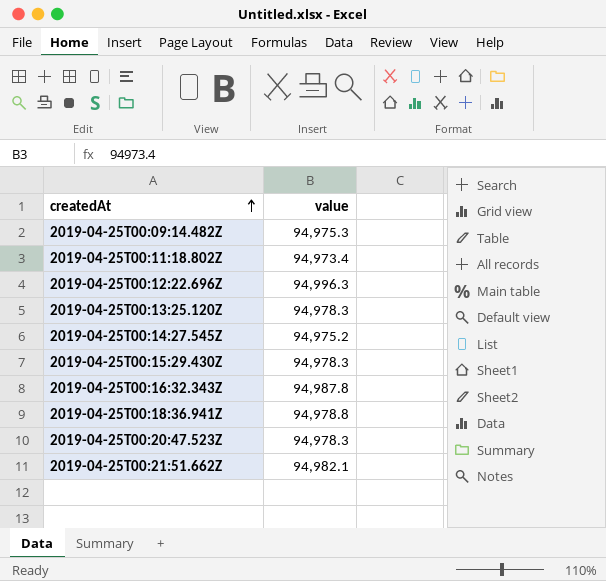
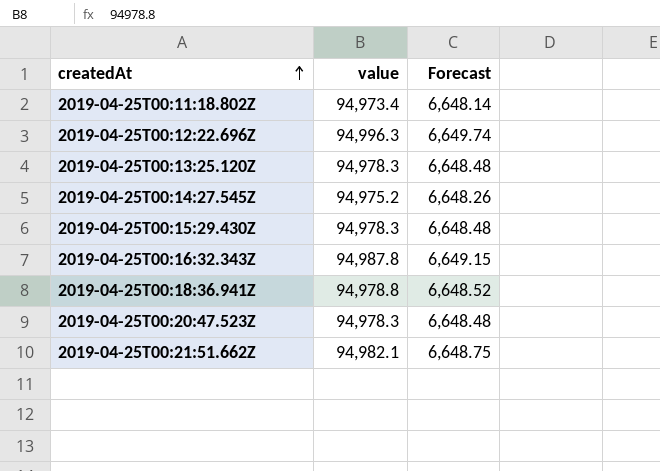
column Forecast | formula: none -> [value] * 0.07
row 2019-04-25T00:09:14.482Z: 94,975.3 -> none

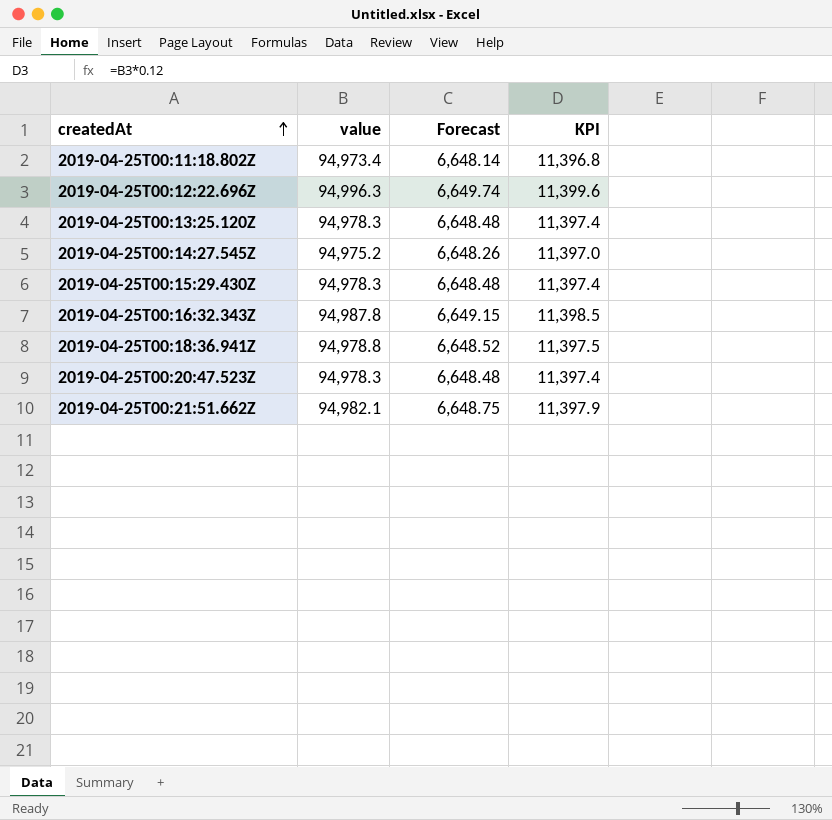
column KPI | formula: none -> [value] * 0.12

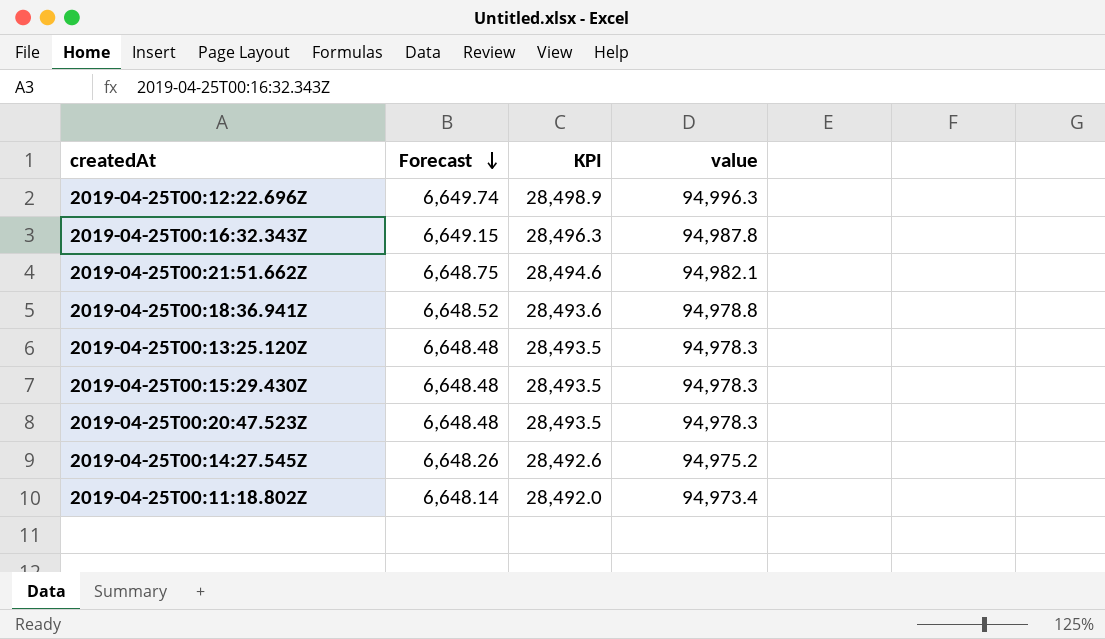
row order: createdAt ascending -> Forecast descending
column KPI | formula: [value] * 0.12 -> [value] * 0.3
column value | position: 2 -> 4

